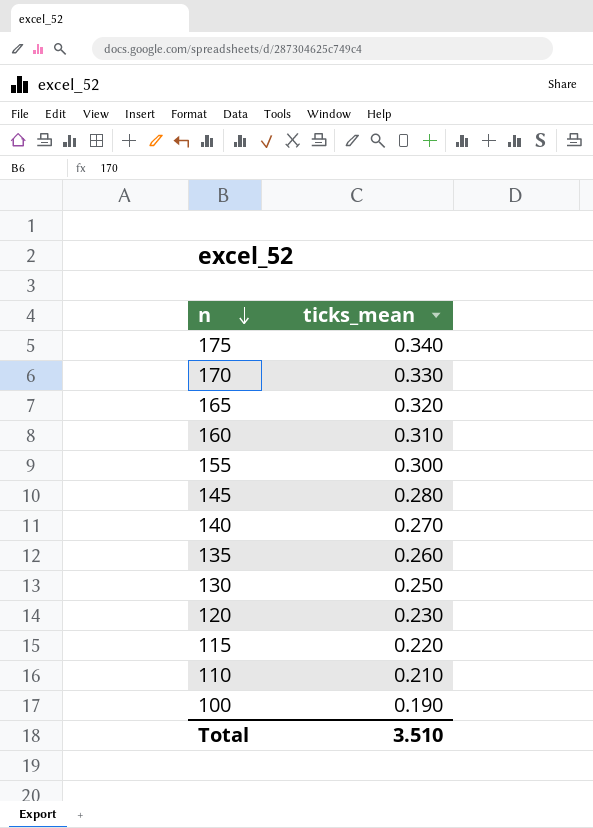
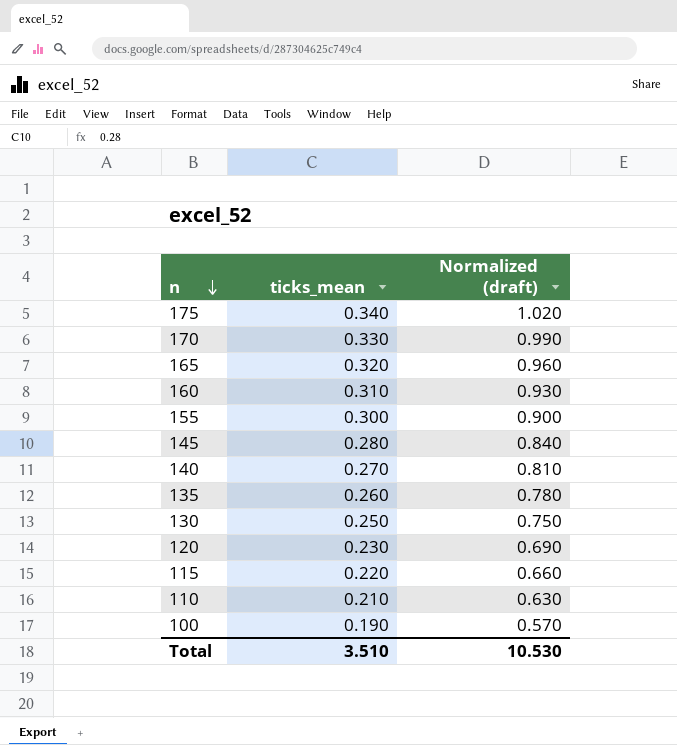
column Normalized (draft) | formula: none -> [ticks_mean] * 3

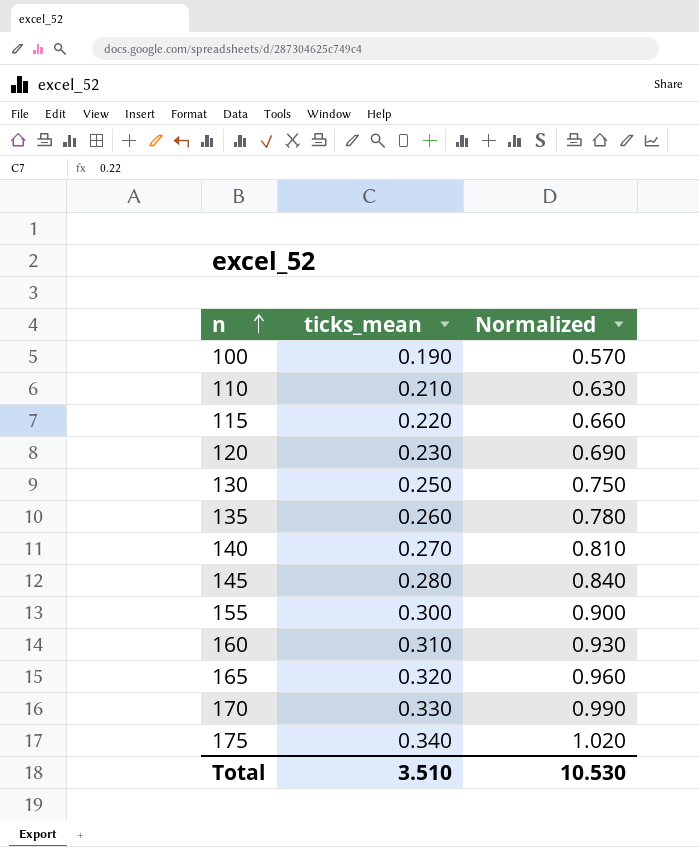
row order: n descending -> n ascending
column name: Normalized (draft) -> Normalized

